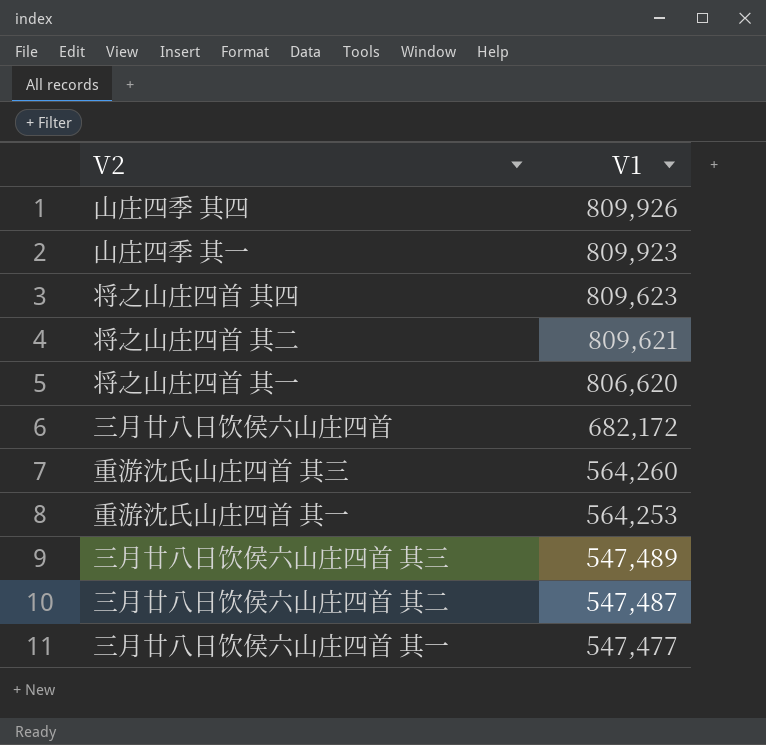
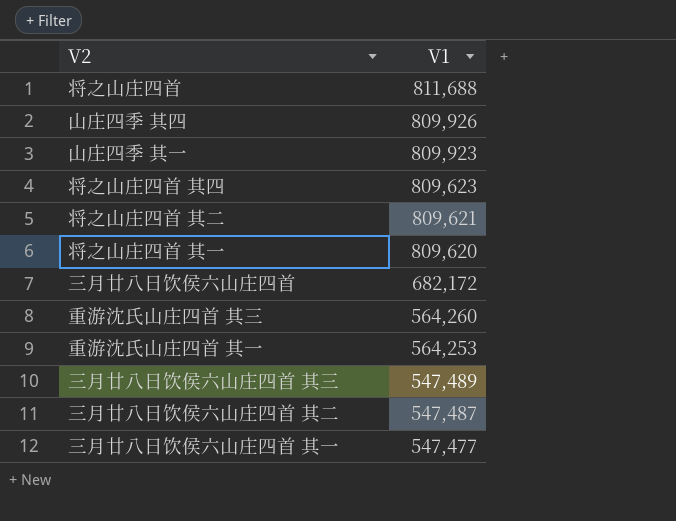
row 将之山庄四首: none -> 811,688
将之山庄四首 其一 | V1: 806,620 -> 809,620

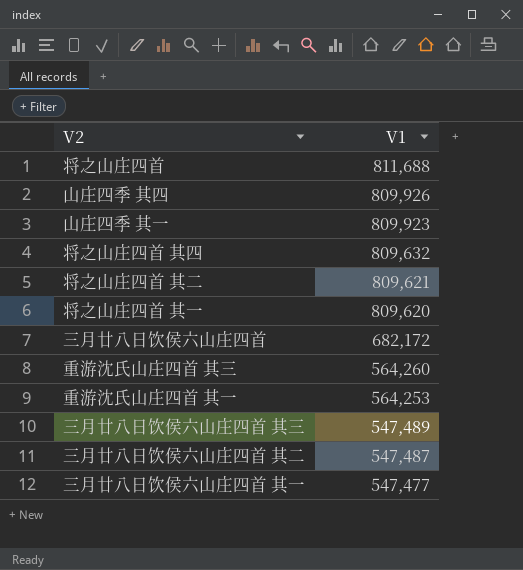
将之山庄四首 其四 | V1: 809,623 -> 809,632

